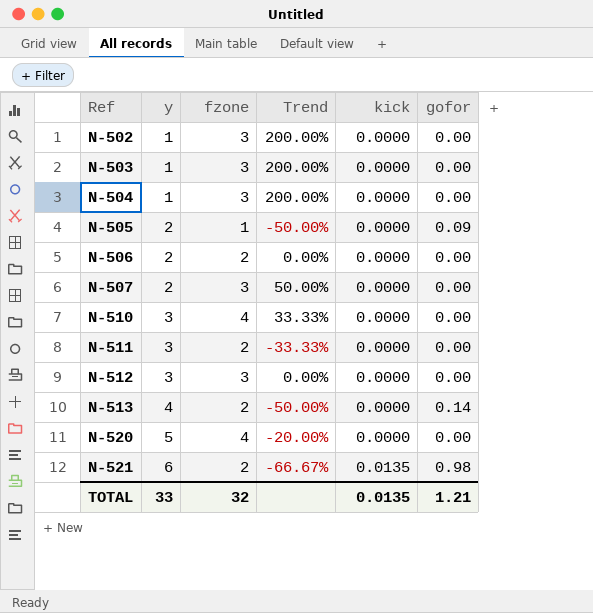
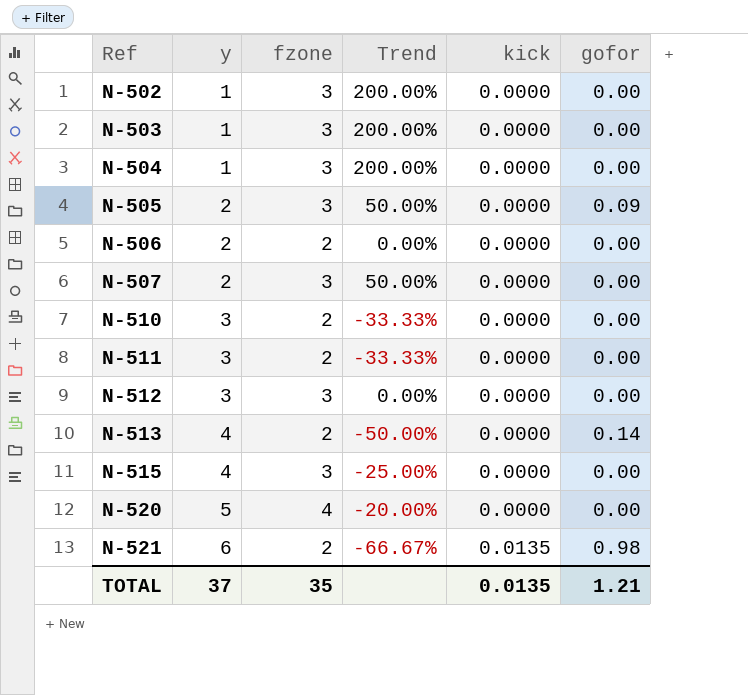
N-505 | fzone: 1 -> 3
N-505 | Trend: -50.00% -> 50.00%
N-510 | fzone: 4 -> 2
N-510 | Trend: 33.33% -> -33.33%
row N-515: none -> 4 | 3 | -25.00% | 0.0000 | 0.00
TOTAL | y: 33 -> 37
TOTAL | fzone: 32 -> 35

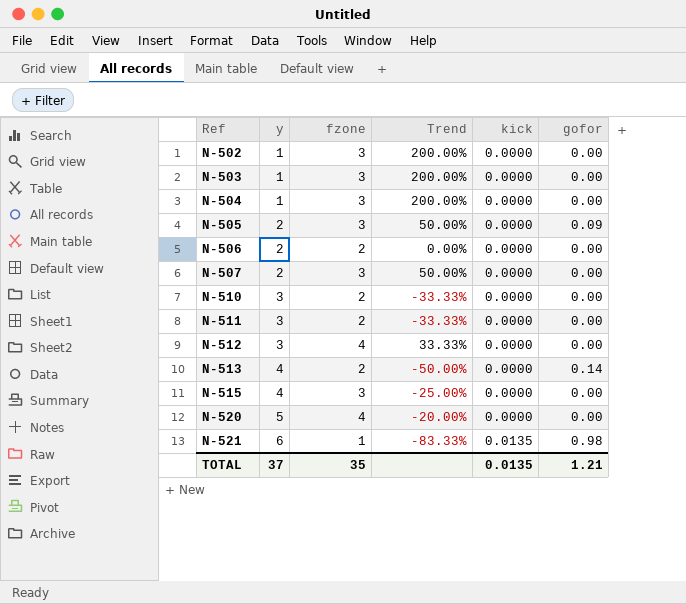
N-512 | fzone: 3 -> 4
N-512 | Trend: 0.00% -> 33.33%
N-521 | fzone: 2 -> 1
N-521 | Trend: -66.67% -> -83.33%

